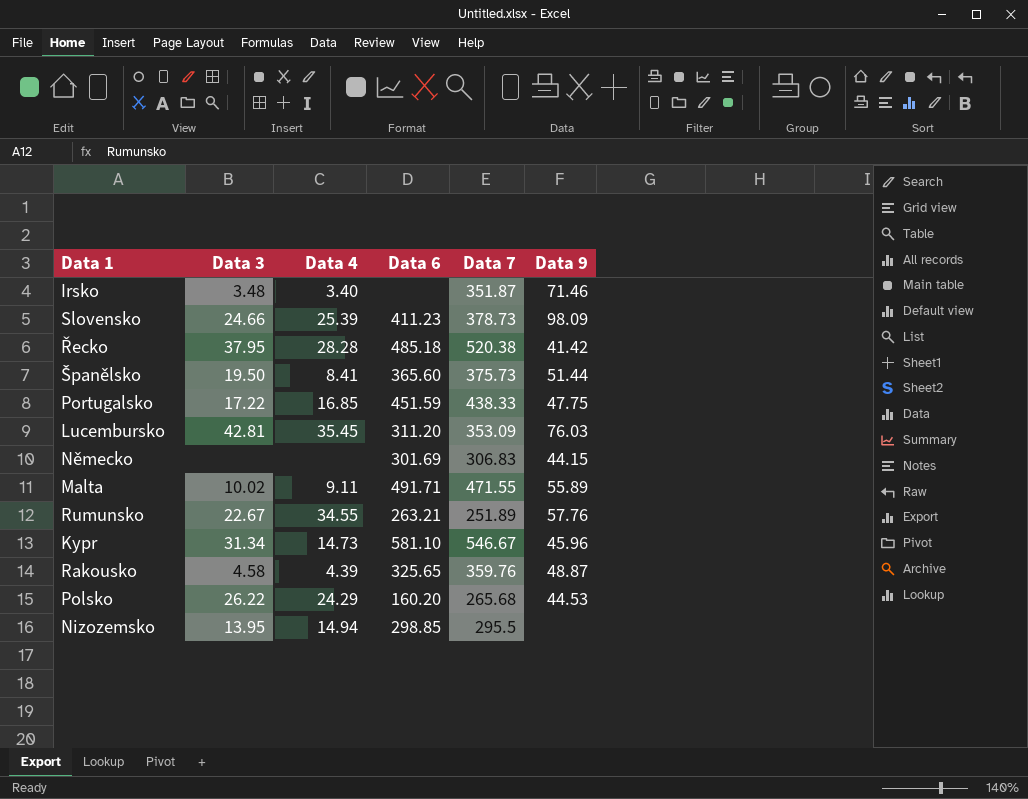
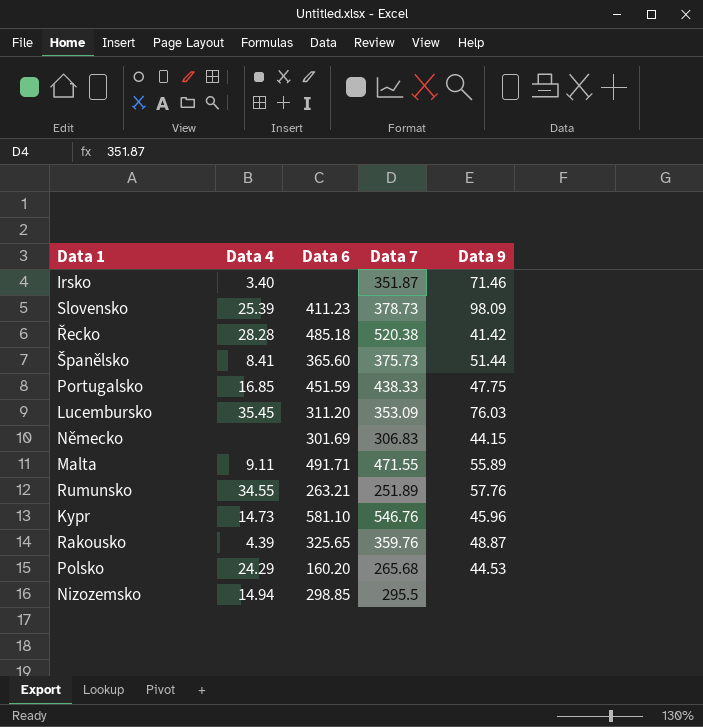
column Data 3 | position: 2 -> none
Kypr | Data 7: 546.67 -> 546.76

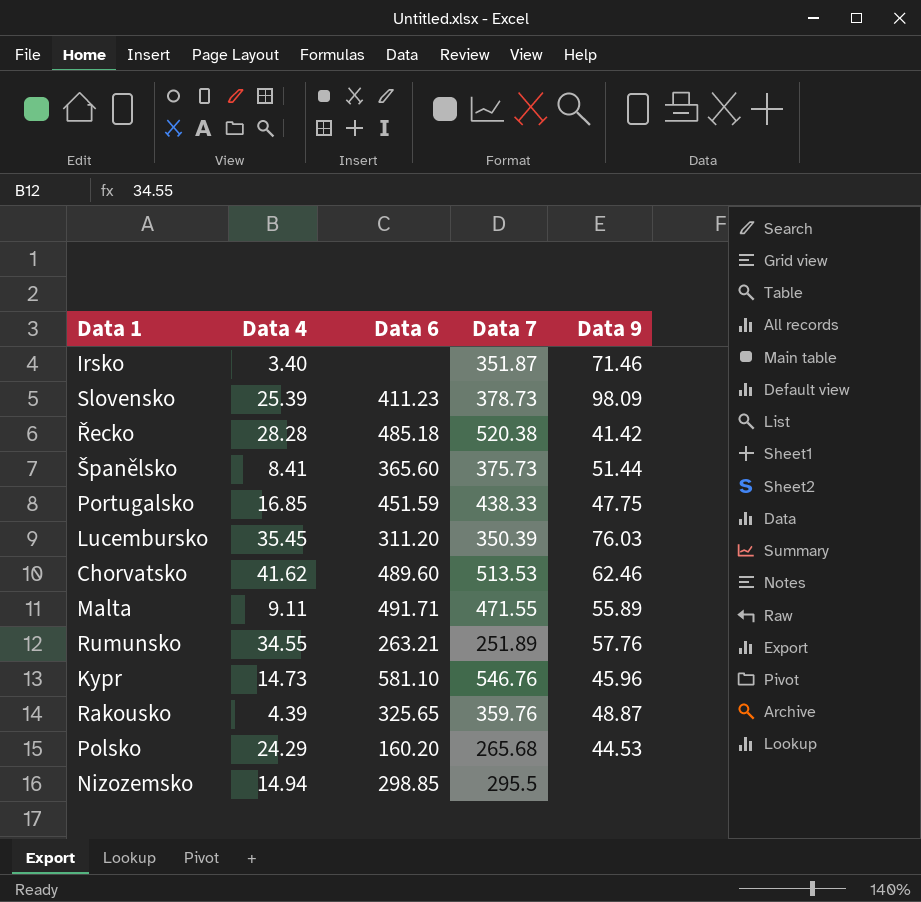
row Německo: none | 301.69 | 306.83 | 44.15 -> none
Lucembursko | Data 7: 353.09 -> 350.39
row Chorvatsko: none -> 41.62 | 489.60 | 513.53 | 62.46

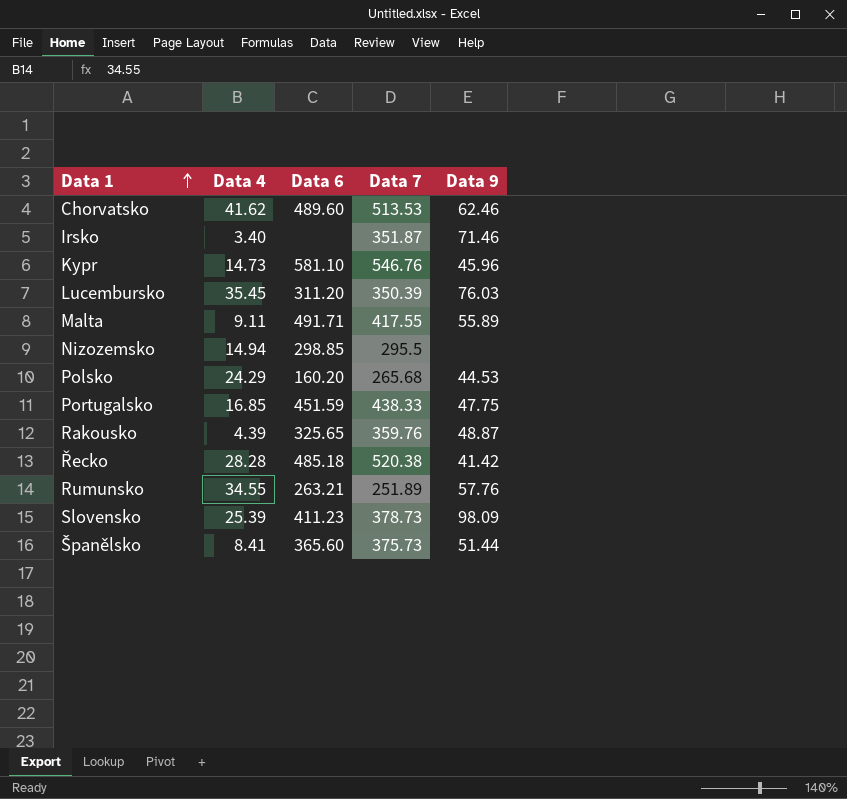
row order: none -> Data 1 ascending
Malta | Data 7: 471.55 -> 417.55

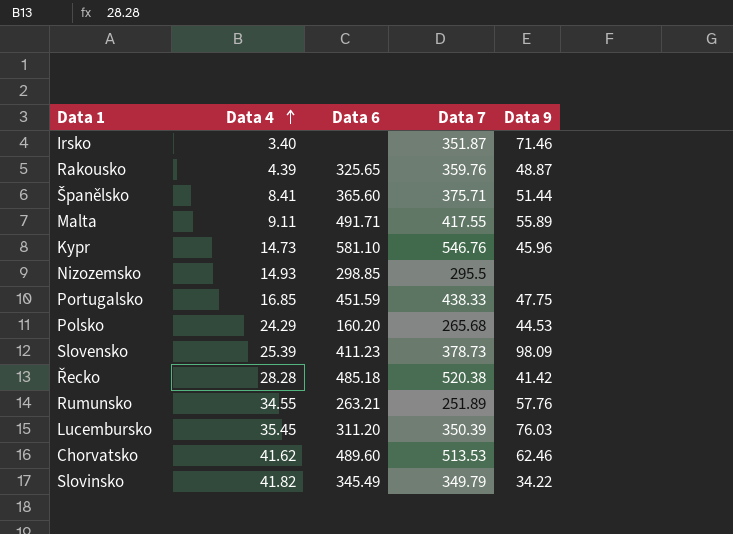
row order: Data 1 ascending -> Data 4 ascending
Španělsko | Data 7: 375.73 -> 375.71
Nizozemsko | Data 4: 14.94 -> 14.93
row Slovinsko: none -> 41.82 | 345.49 | 349.79 | 34.22

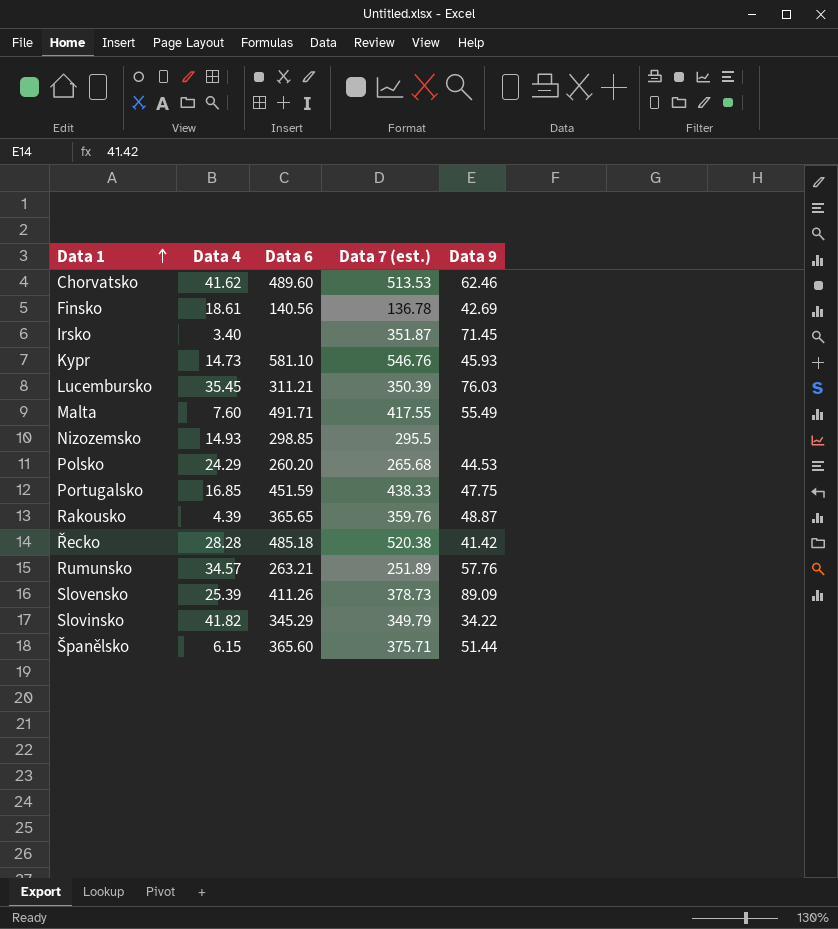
row order: Data 4 ascending -> Data 1 ascending
column name: Data 7 -> Data 7 (est.)
row Finsko: none -> 18.61 | 140.56 | 136.78 | 42.69
Irsko | Data 9: 71.46 -> 71.45
Kypr | Data 9: 45.96 -> 45.93
Lucembursko | Data 6: 311.20 -> 311.21
Malta | Data 4: 9.11 -> 7.60
Malta | Data 9: 55.89 -> 55.49
Polsko | Data 6: 160.20 -> 260.20
Rakousko | Data 6: 325.65 -> 365.65
Rumunsko | Data 4: 34.55 -> 34.57
Slovensko | Data 6: 411.23 -> 411.26
Slovensko | Data 9: 98.09 -> 89.09
Slovinsko | Data 6: 345.49 -> 345.29
Španělsko | Data 4: 8.41 -> 6.15

